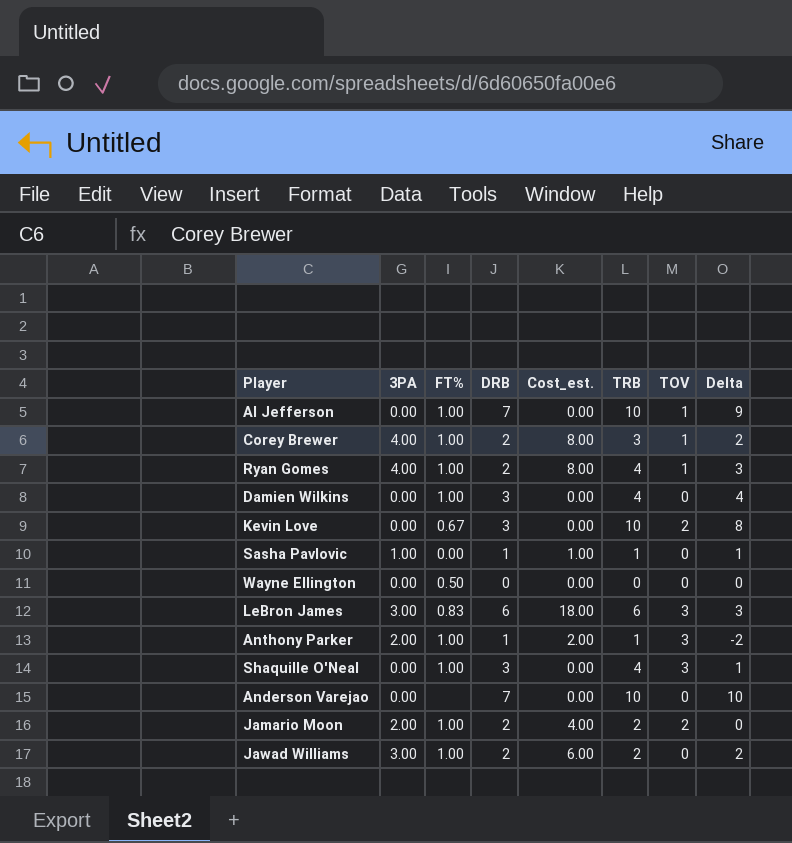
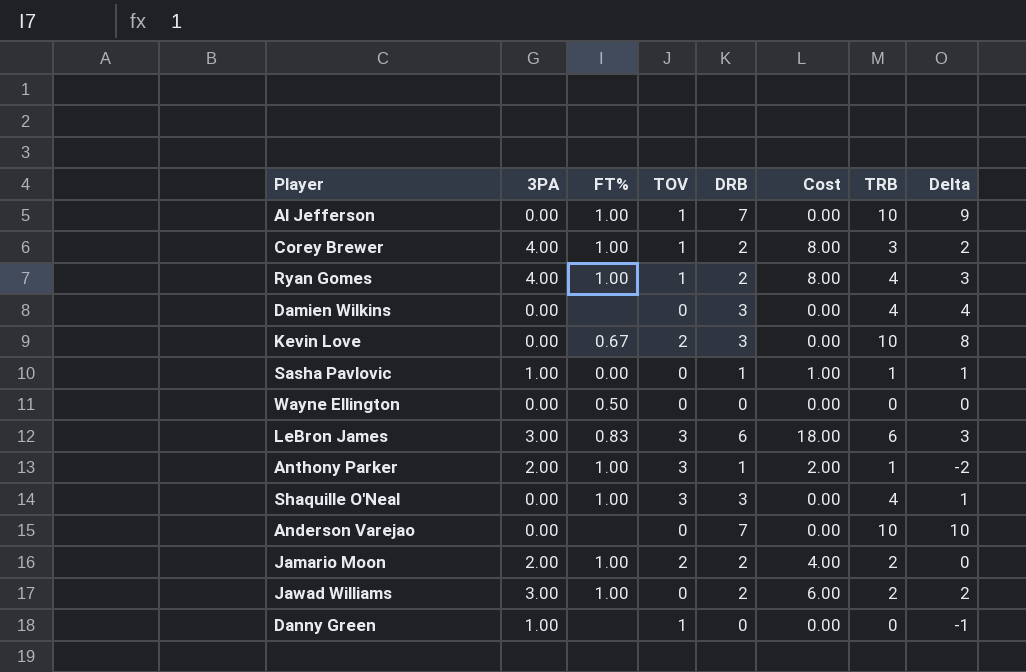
column TOV | position: 7 -> 4
column name: Cost_est. -> Cost
Damien Wilkins | FT%: 1.00 -> none
row Danny Green: none -> 1.00 | none | 1 | 0 | 0.00 | 0 | -1

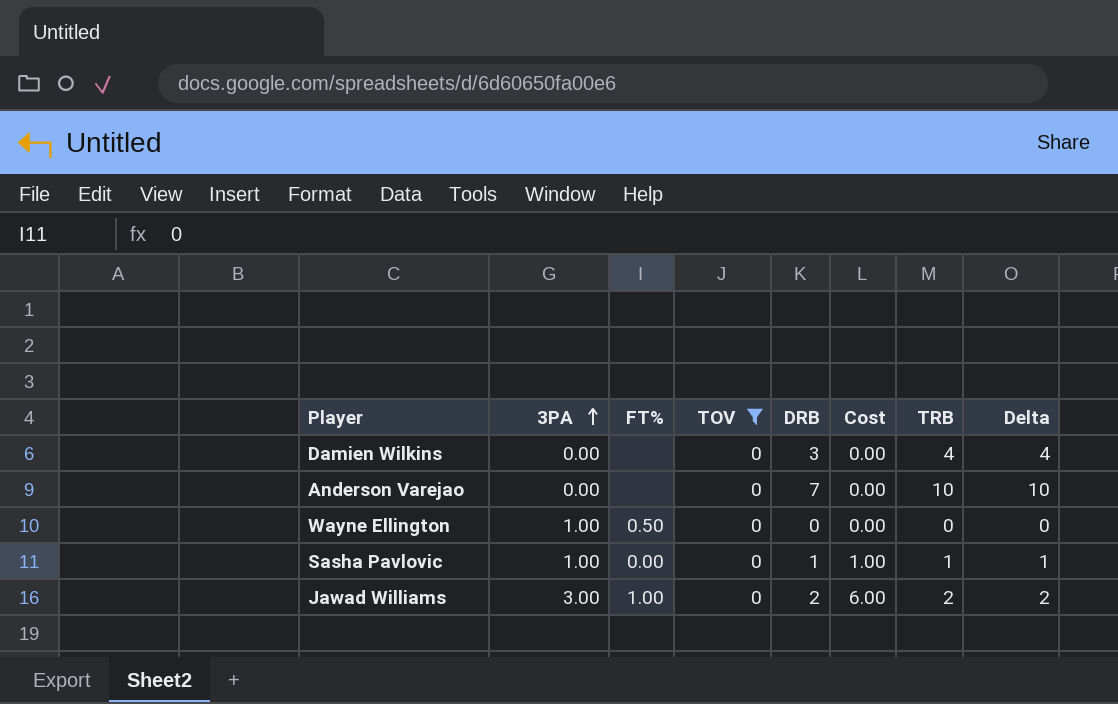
filter: none -> TOV = 0
row order: none -> 3PA ascending
Wayne Ellington | 3PA: 0.00 -> 1.00

